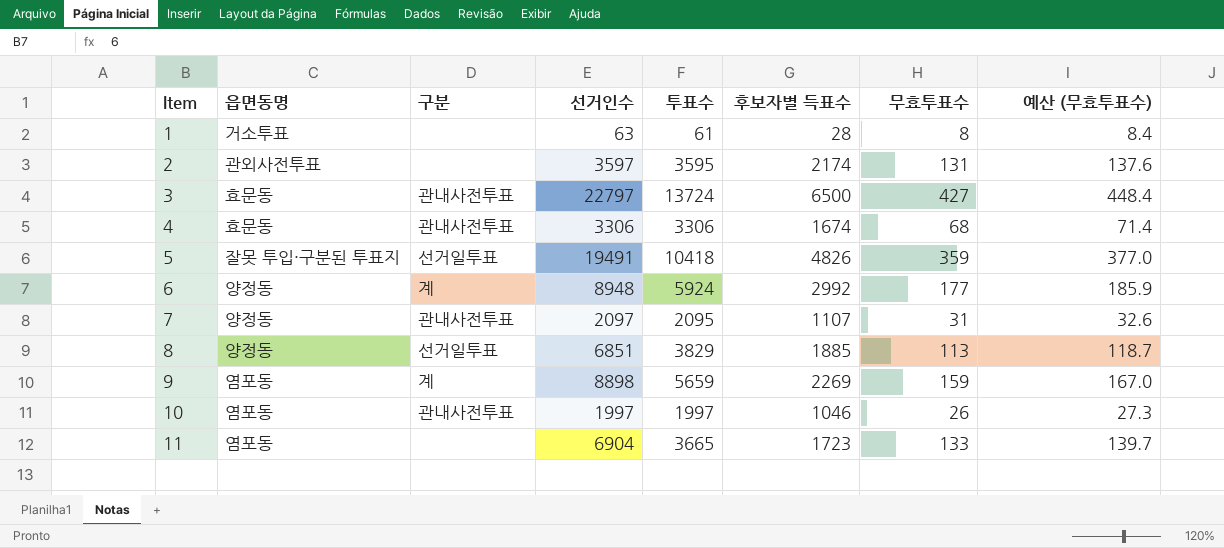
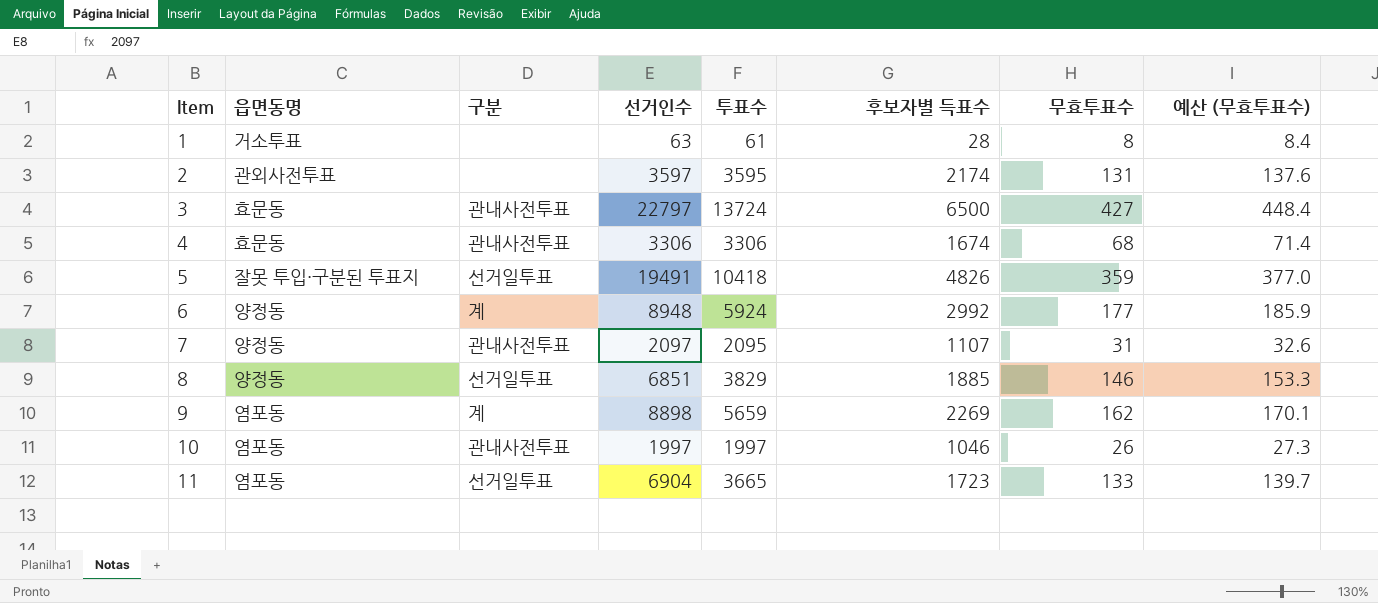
8 | 무효투표수: 113 -> 146
8 | 예산 (무효투표수): 118.7 -> 153.3
9 | 무효투표수: 159 -> 162
9 | 예산 (무효투표수): 167.0 -> 170.1
11 | 구분: none -> 선거일투표

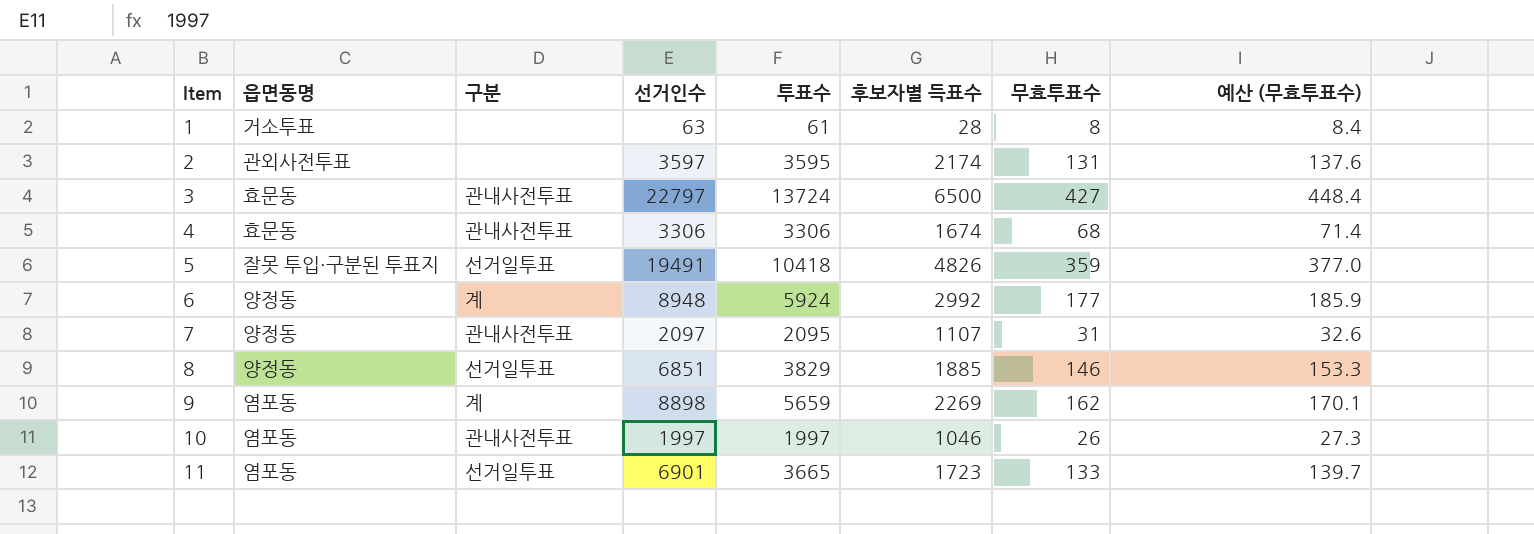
11 | 선거인수: 6904 -> 6901

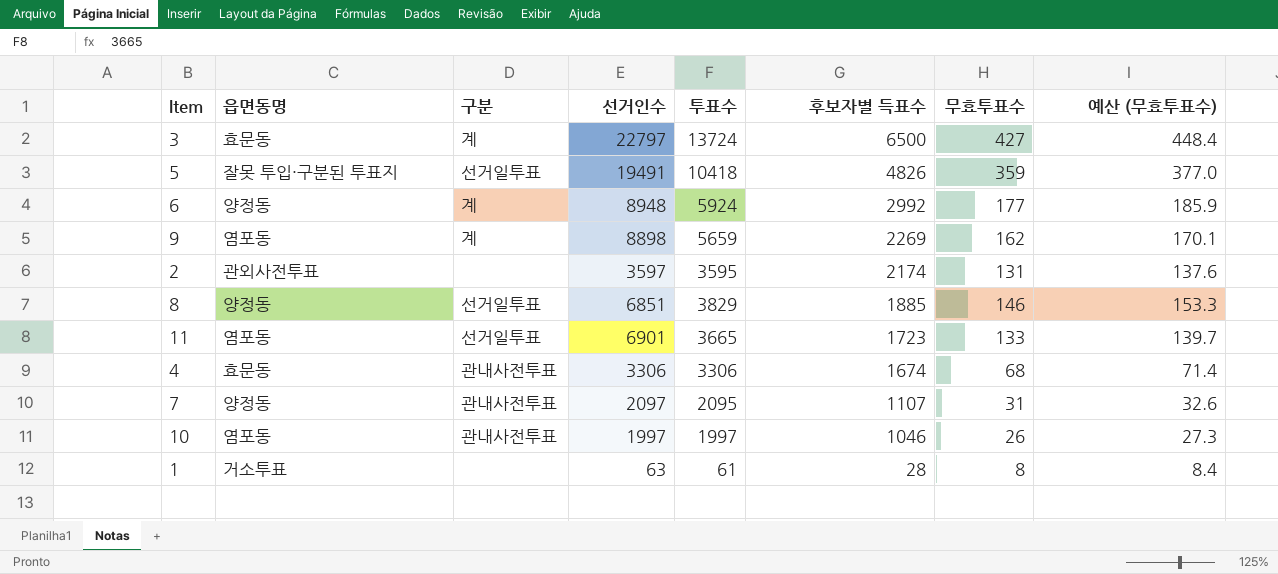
row order: Item ascending -> 후보자별 득표수 descending
3 | 구분: 관내사전투표 -> 계

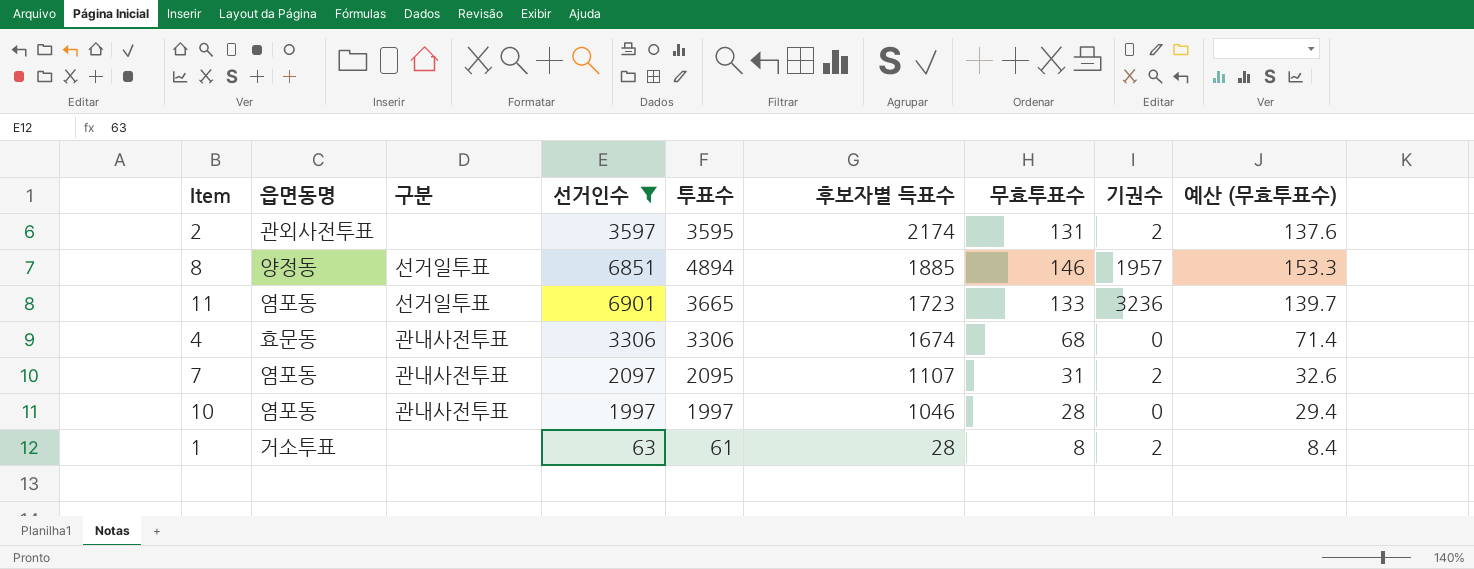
filter: none -> 선거인수 <= 6901
column 기권수 | formula: none -> [선거인수] - [투표수]
8 | 투표수: 3829 -> 4894
7 | 읍면동명: 양정동 -> 염포동
10 | 무효투표수: 26 -> 28
10 | 예산 (무효투표수): 27.3 -> 29.4

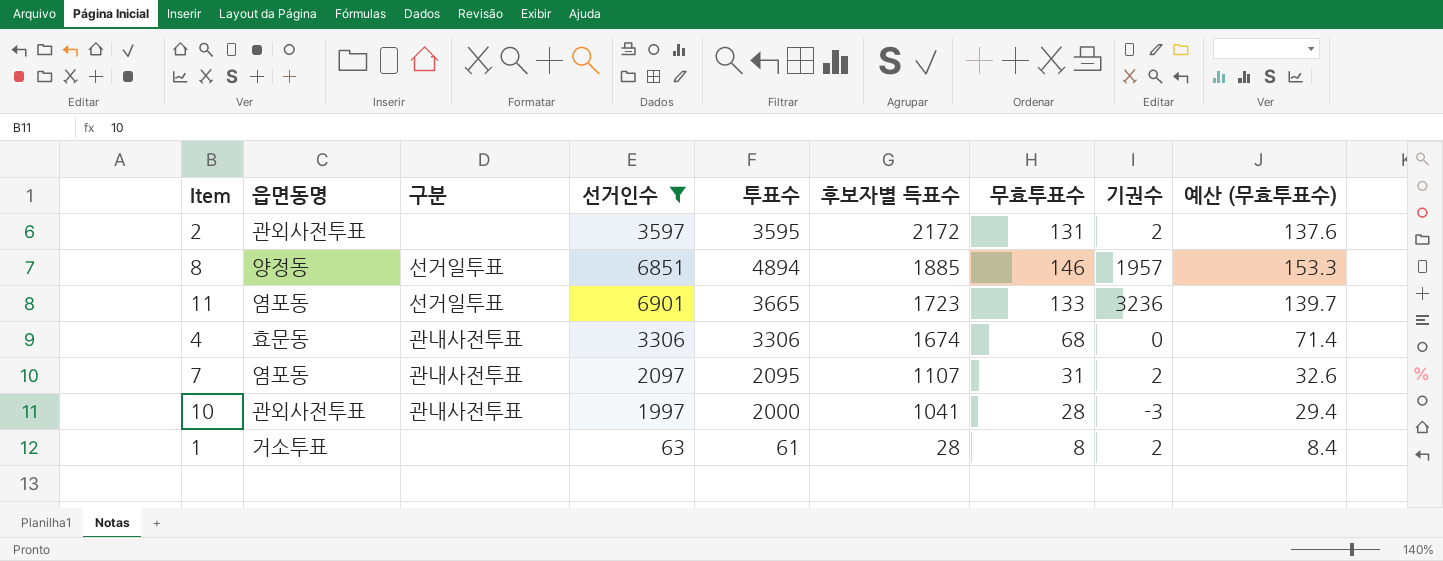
2 | 후보자별 득표수: 2174 -> 2172
10 | 읍면동명: 염포동 -> 관외사전투표
10 | 투표수: 1997 -> 2000
10 | 후보자별 득표수: 1046 -> 1041
10 | 기권수: 0 -> -3

